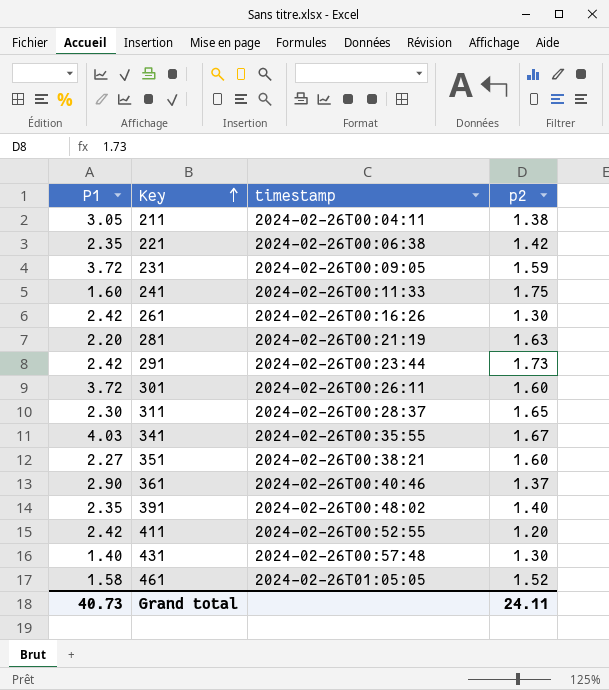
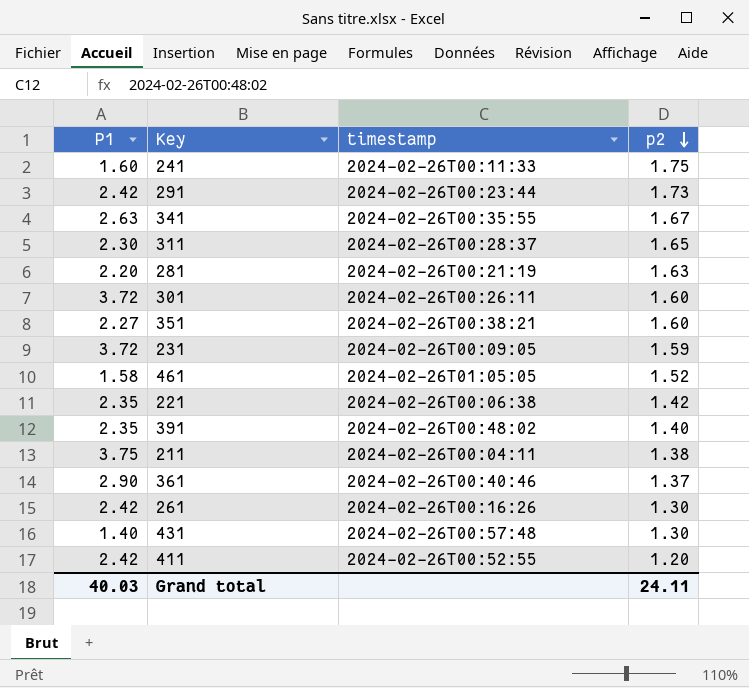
row order: Key ascending -> p2 descending
341 | P1: 4.03 -> 2.63
211 | P1: 3.05 -> 3.75
Grand total | P1: 40.73 -> 40.03

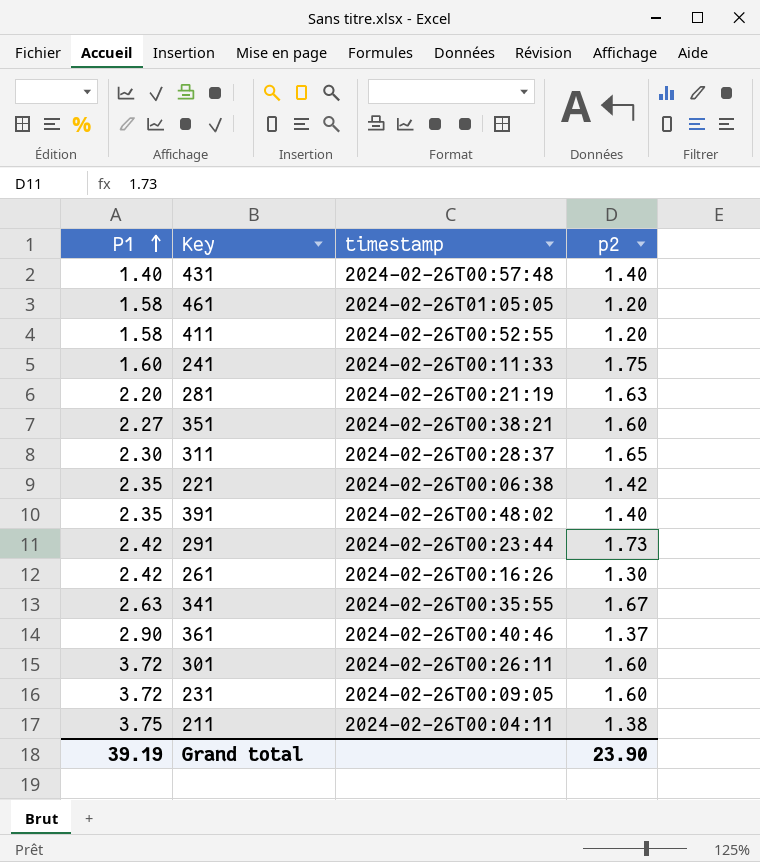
row order: p2 descending -> P1 ascending
431 | p2: 1.30 -> 1.40
461 | p2: 1.52 -> 1.20
411 | P1: 2.42 -> 1.58
231 | p2: 1.59 -> 1.60
Grand total | P1: 40.03 -> 39.19
Grand total | p2: 24.11 -> 23.90

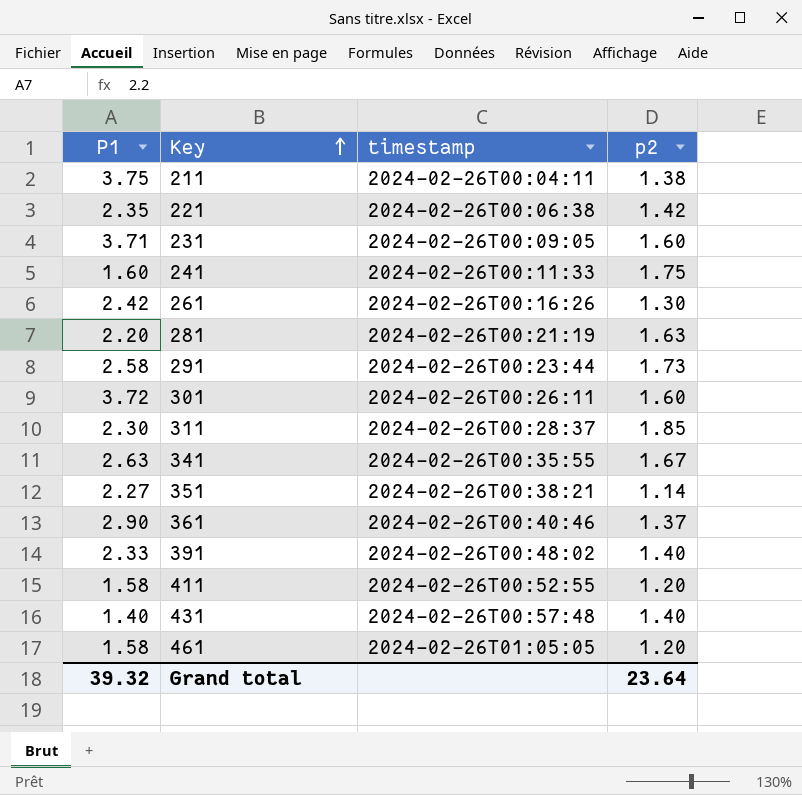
row order: P1 ascending -> Key ascending
231 | P1: 3.72 -> 3.71
291 | P1: 2.42 -> 2.58
311 | p2: 1.65 -> 1.85
351 | p2: 1.60 -> 1.14
391 | P1: 2.35 -> 2.33
Grand total | P1: 39.19 -> 39.32
Grand total | p2: 23.90 -> 23.64

